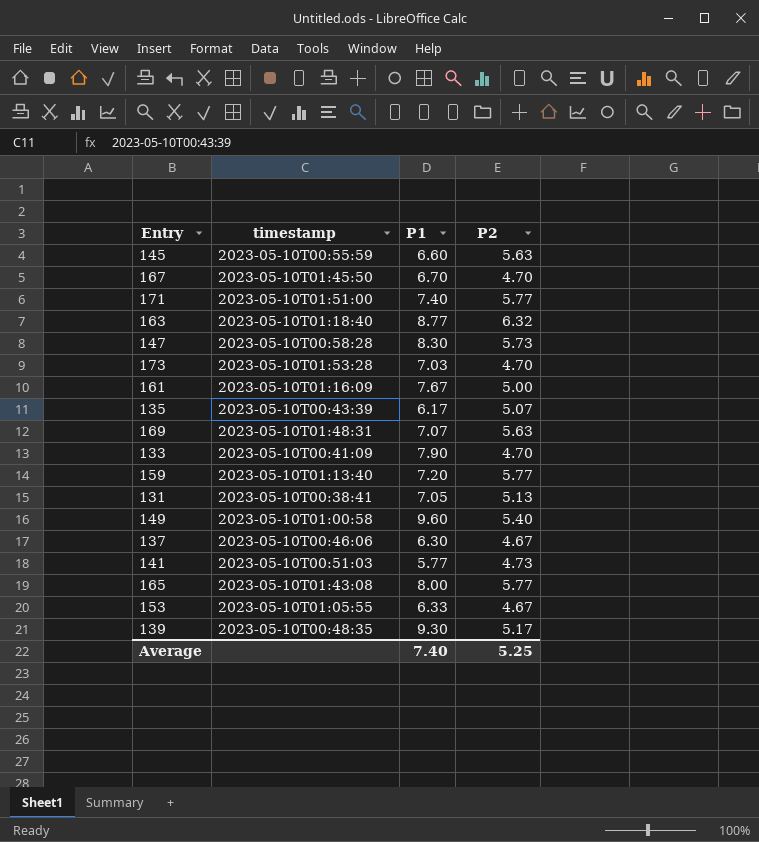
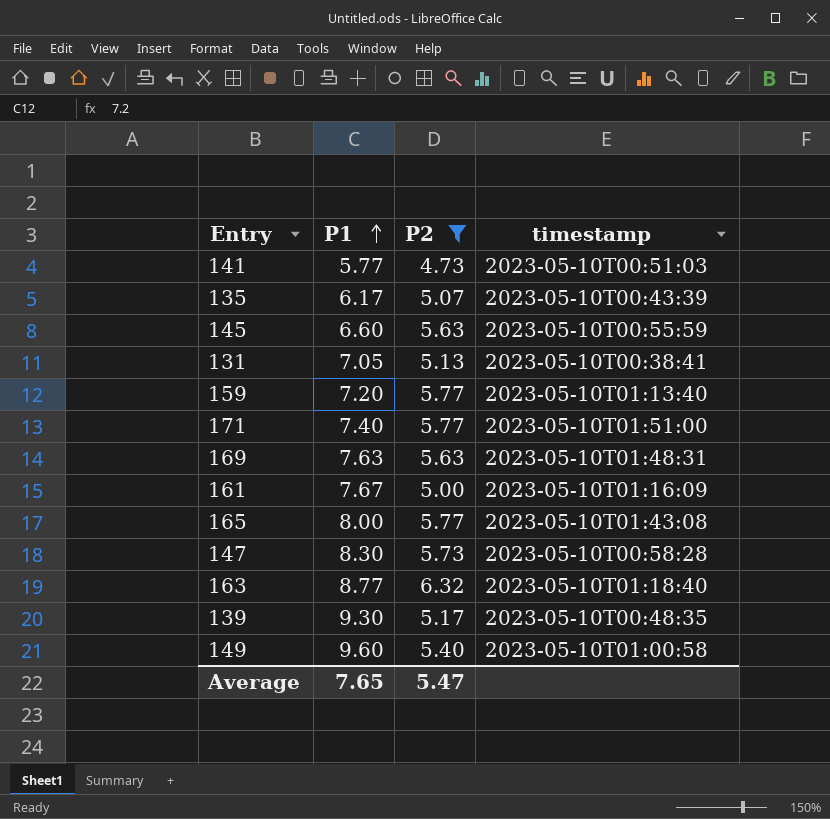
filter: none -> P2 >= 4.73
row order: none -> P1 ascending
column timestamp | position: 2 -> 4
169 | P1: 7.07 -> 7.63
Average | P1: 7.40 -> 7.65
Average | P2: 5.25 -> 5.47

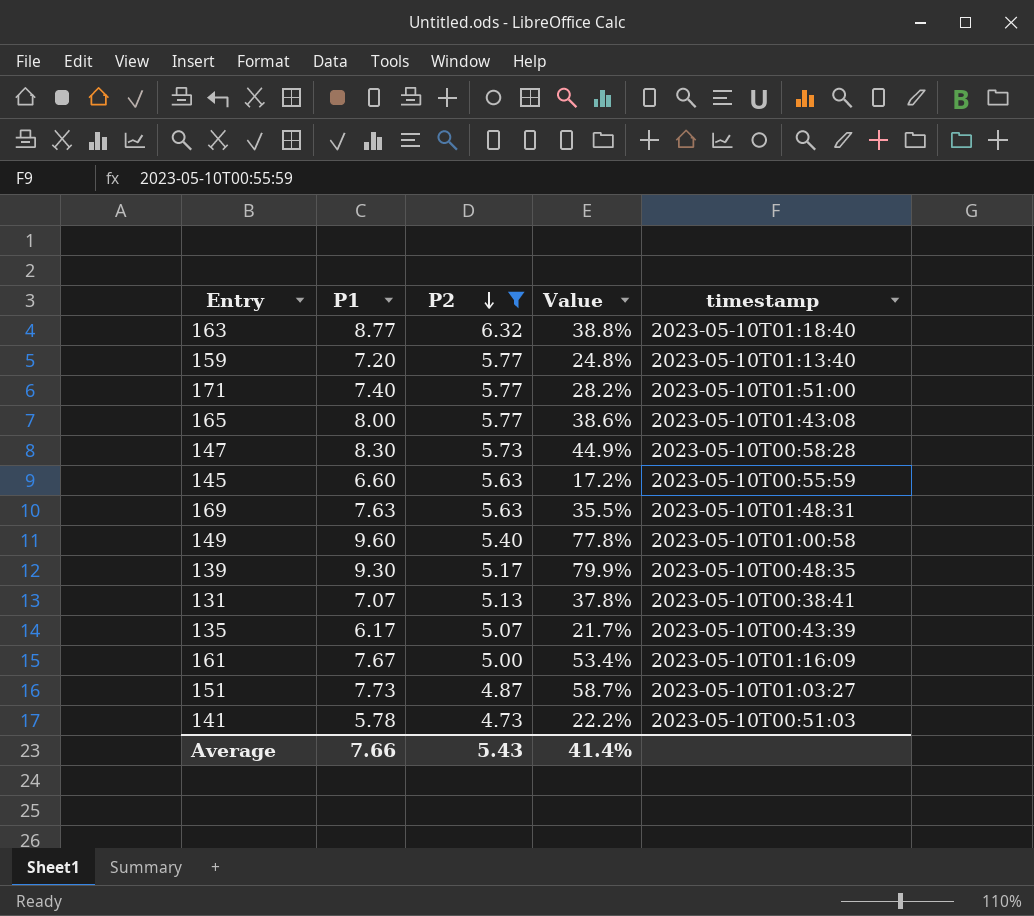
row order: P1 ascending -> P2 descending
column Value | formula: none -> ([P1] - [P2]) / [P2]
131 | P1: 7.05 -> 7.07
row 151: none -> 7.73 | 4.87 | 58.7% | 2023-05-10T01:03:27
141 | P1: 5.77 -> 5.78
Average | P1: 7.65 -> 7.66
Average | P2: 5.47 -> 5.43

